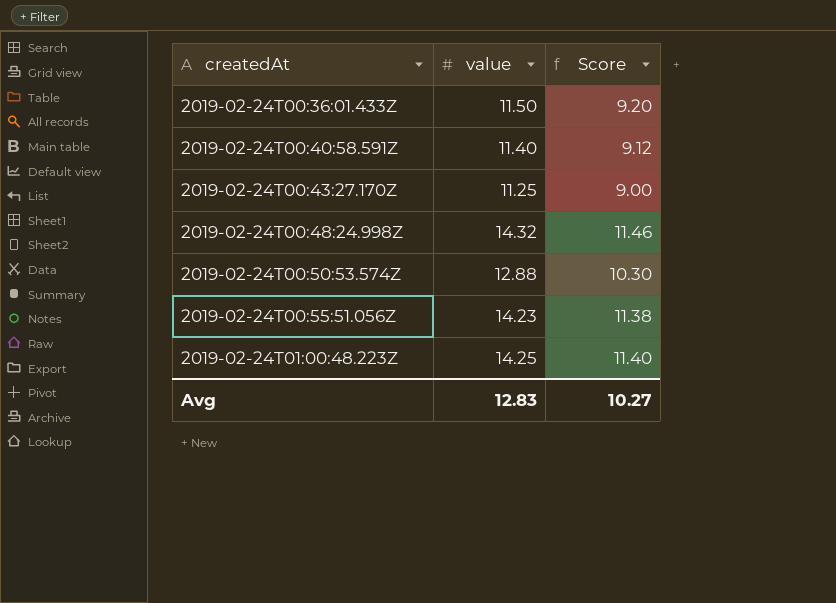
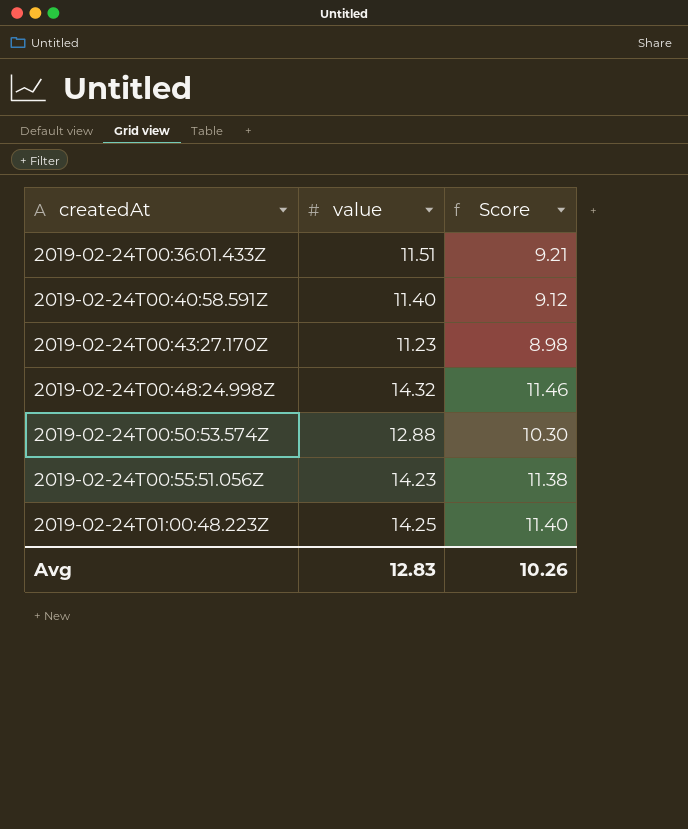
2019-02-24T00:36:01.433Z | value: 11.50 -> 11.51
2019-02-24T00:36:01.433Z | Score: 9.20 -> 9.21
2019-02-24T00:43:27.170Z | value: 11.25 -> 11.23
2019-02-24T00:43:27.170Z | Score: 9.00 -> 8.98
Avg | Score: 10.27 -> 10.26

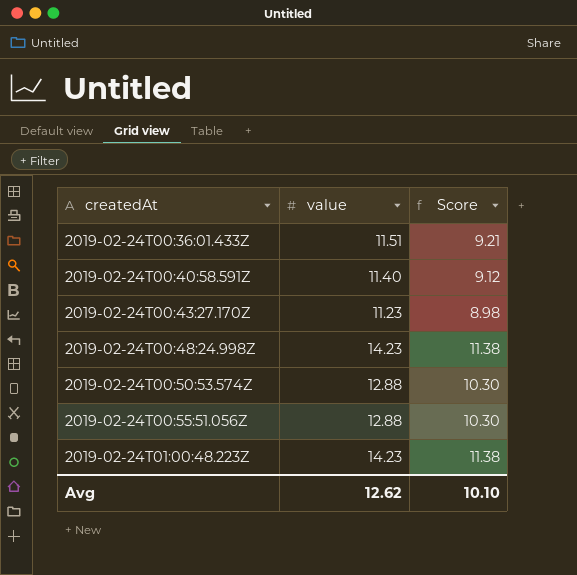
2019-02-24T00:48:24.998Z | value: 14.32 -> 14.23
2019-02-24T00:48:24.998Z | Score: 11.46 -> 11.38
2019-02-24T00:55:51.056Z | value: 14.23 -> 12.88
2019-02-24T00:55:51.056Z | Score: 11.38 -> 10.30
2019-02-24T01:00:48.223Z | value: 14.25 -> 14.23
2019-02-24T01:00:48.223Z | Score: 11.40 -> 11.38
Avg | value: 12.83 -> 12.62
Avg | Score: 10.26 -> 10.10

